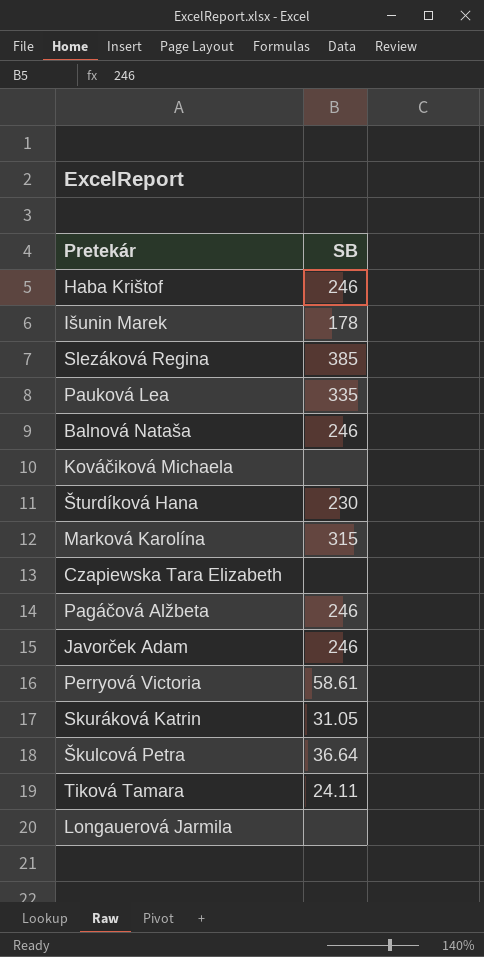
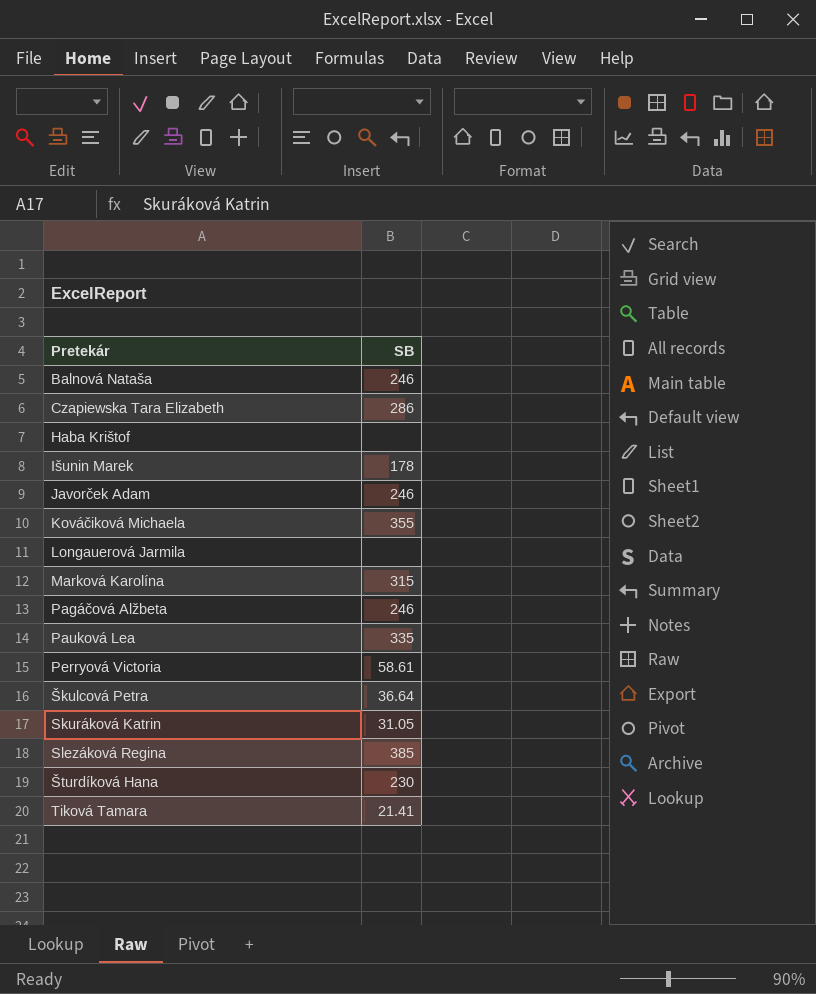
row order: none -> Pretekár ascending
Czapiewska Tara Elizabeth | SB: none -> 286
Haba Krištof | SB: 246 -> none
Kováčiková Michaela | SB: none -> 355
Tiková Tamara | SB: 24.11 -> 21.41

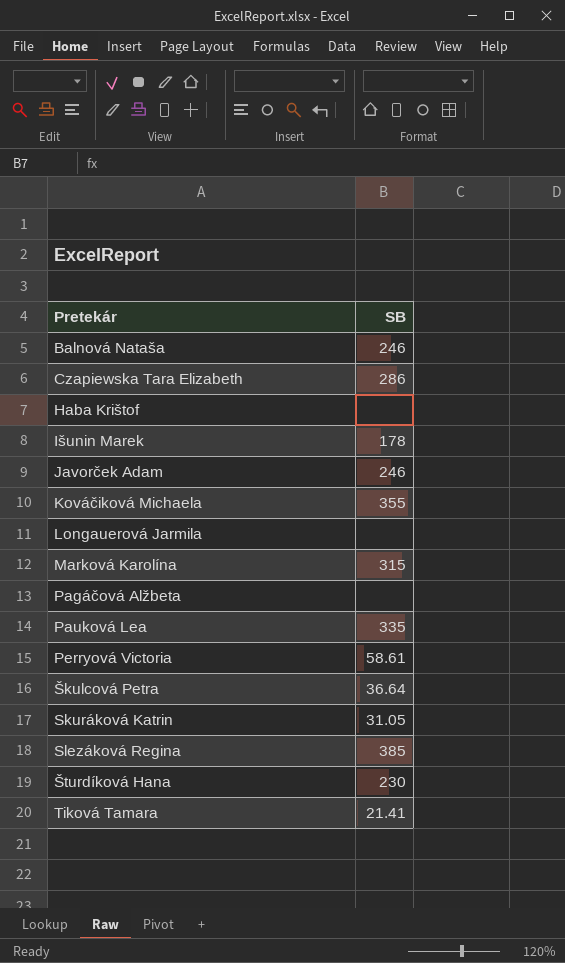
Pagáčová Alžbeta | SB: 246 -> none

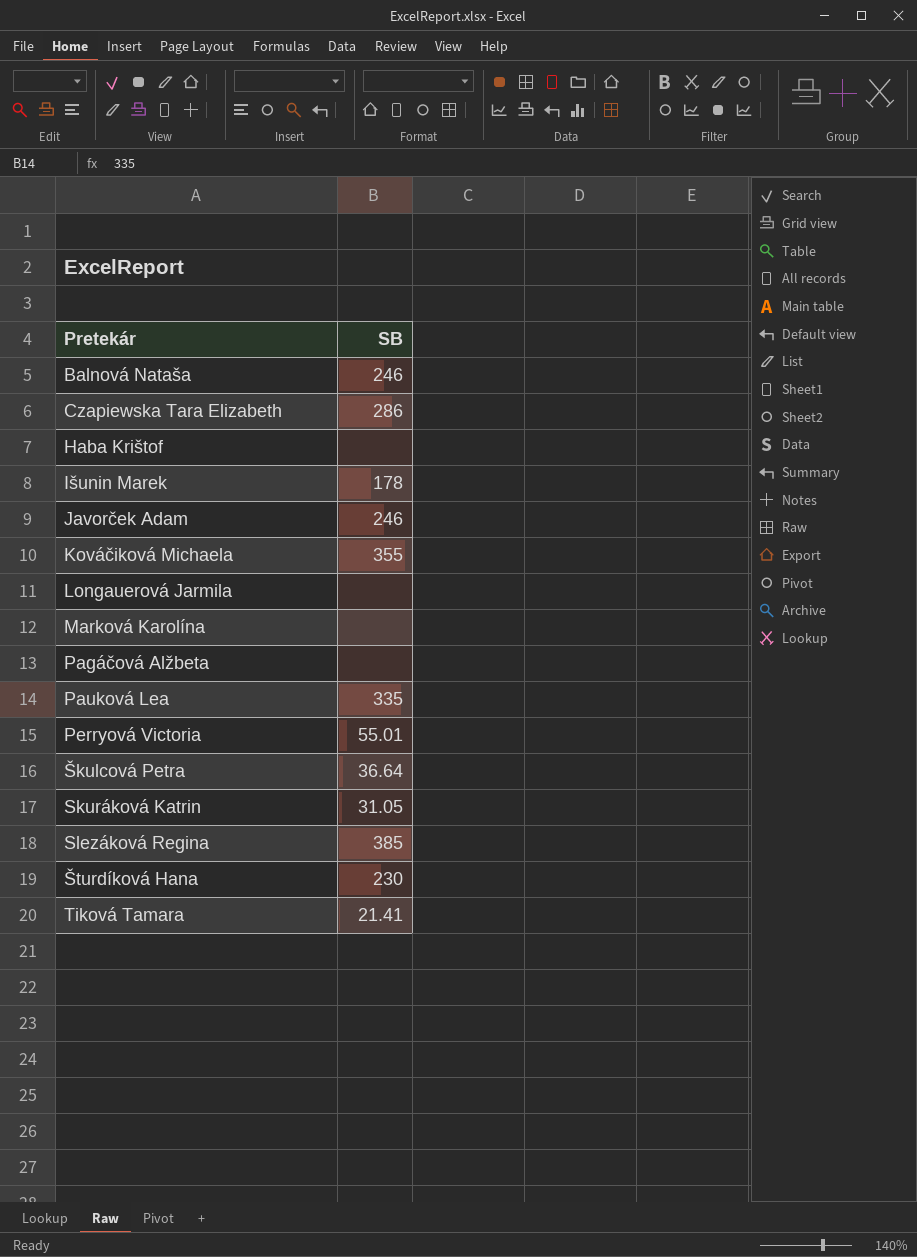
Marková Karolína | SB: 315 -> none
Perryová Victoria | SB: 58.61 -> 55.01

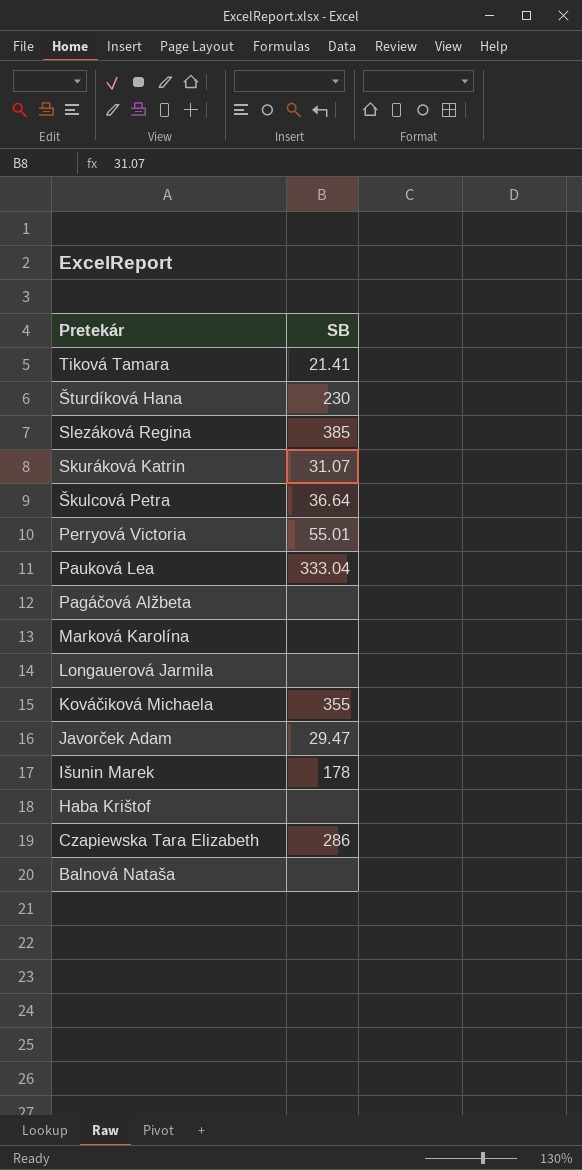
row order: Pretekár ascending -> Pretekár descending
Skuráková Katrin | SB: 31.05 -> 31.07
Pauková Lea | SB: 335 -> 333.04
Javorček Adam | SB: 246 -> 29.47
Balnová Nataša | SB: 246 -> none

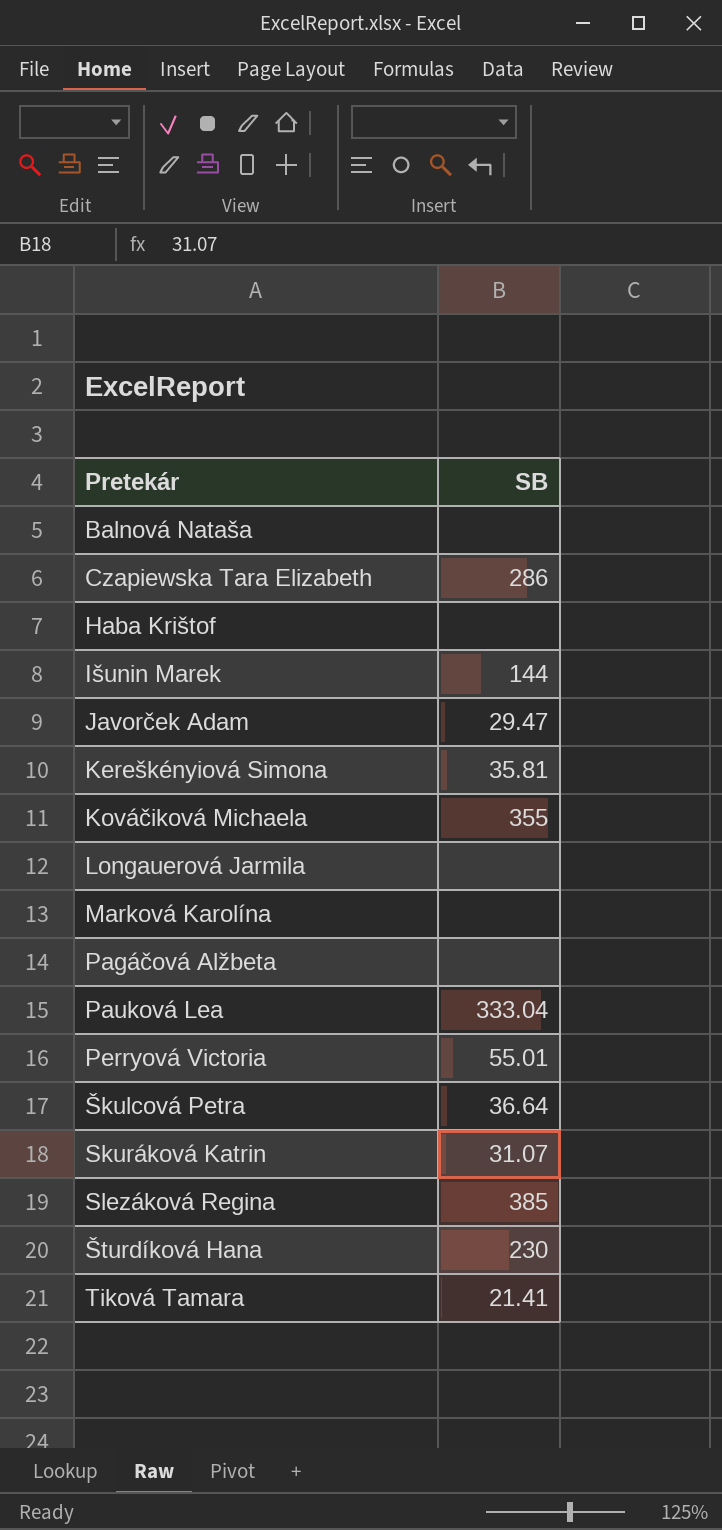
row order: Pretekár descending -> Pretekár ascending
Išunin Marek | SB: 178 -> 144
row Kereškényiová Simona: none -> 35.81

